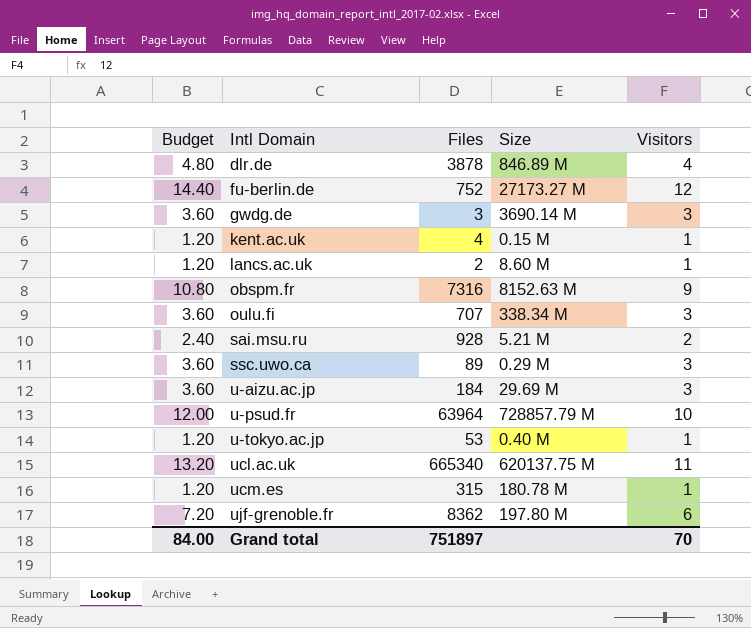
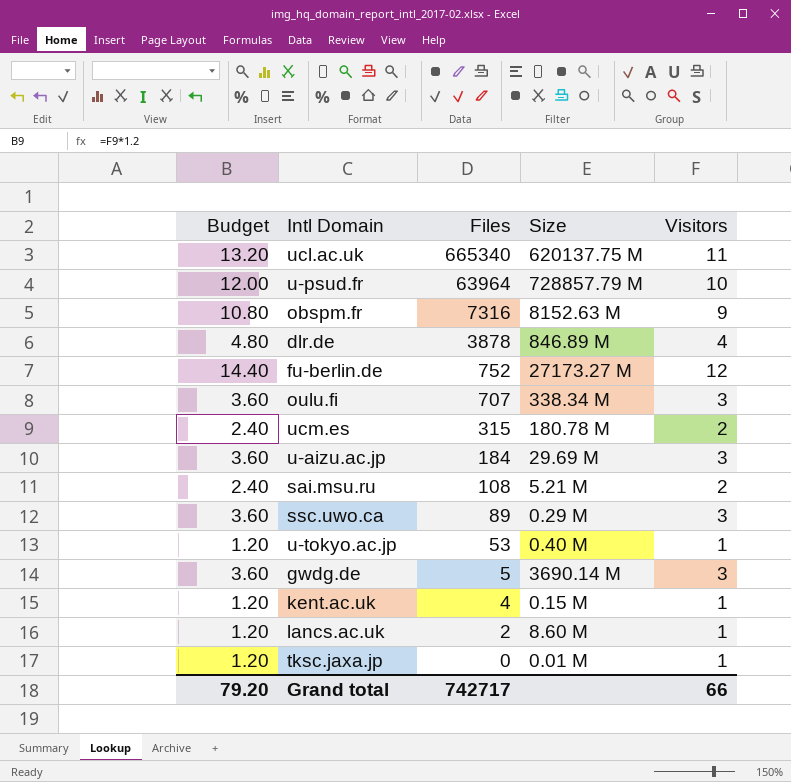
row order: Intl Domain ascending -> Files descending
row ujf-grenoble.fr: 7.20 | 8362 | 197.80 M | 6 -> none
ucm.es | Budget: 1.20 -> 2.40
ucm.es | Visitors: 1 -> 2
sai.msu.ru | Files: 928 -> 108
gwdg.de | Files: 3 -> 5
row tksc.jaxa.jp: none -> 1.20 | 0 | 0.01 M | 1
Grand total | Budget: 84.00 -> 79.20
Grand total | Files: 751897 -> 742717
Grand total | Visitors: 70 -> 66

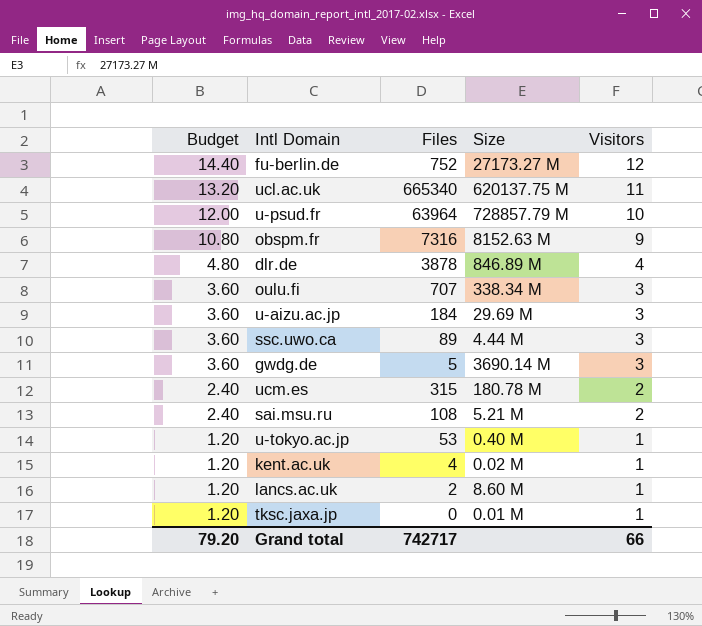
row order: Files descending -> Budget descending
ssc.uwo.ca | Size: 0.29 M -> 4.44 M
kent.ac.uk | Size: 0.15 M -> 0.02 M

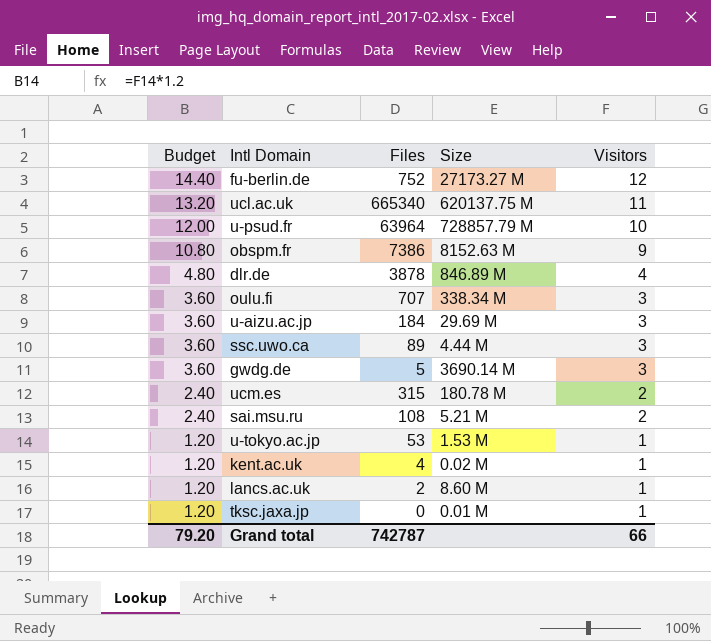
obspm.fr | Files: 7316 -> 7386
u-tokyo.ac.jp | Size: 0.40 M -> 1.53 M
Grand total | Files: 742717 -> 742787

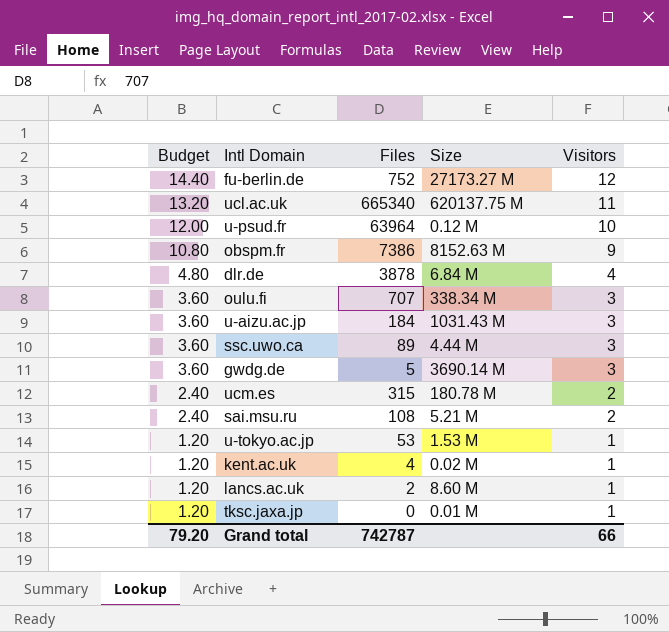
u-psud.fr | Size: 728857.79 M -> 0.12 M
dlr.de | Size: 846.89 M -> 6.84 M
u-aizu.ac.jp | Size: 29.69 M -> 1031.43 M

